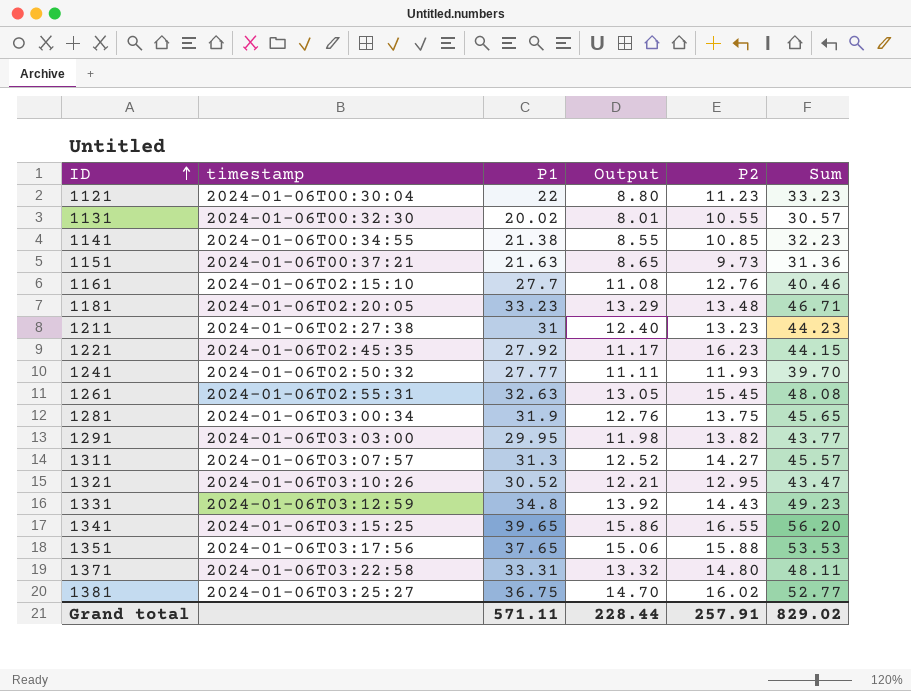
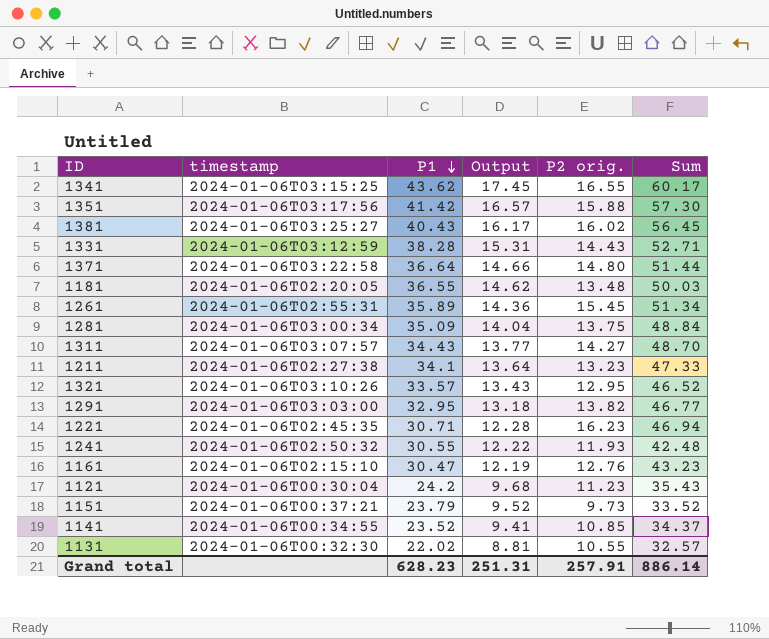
row order: ID ascending -> P1 descending
column name: P2 -> P2 orig.
1341 | P1: 39.65 -> 43.62
1341 | Output: 15.86 -> 17.45
1341 | Sum: 56.20 -> 60.17
1351 | P1: 37.65 -> 41.42
1351 | Output: 15.06 -> 16.57
1351 | Sum: 53.53 -> 57.30
1381 | P1: 36.75 -> 40.43
1381 | Output: 14.70 -> 16.17
1381 | Sum: 52.77 -> 56.45
1331 | P1: 34.8 -> 38.28
1331 | Output: 13.92 -> 15.31
1331 | Sum: 49.23 -> 52.71
1371 | P1: 33.31 -> 36.64
1371 | Output: 13.32 -> 14.66
1371 | Sum: 48.11 -> 51.44
1181 | P1: 33.23 -> 36.55
1181 | Output: 13.29 -> 14.62
1181 | Sum: 46.71 -> 50.03
1261 | P1: 32.63 -> 35.89
1261 | Output: 13.05 -> 14.36
1261 | Sum: 48.08 -> 51.34
1281 | P1: 31.9 -> 35.09
1281 | Output: 12.76 -> 14.04
1281 | Sum: 45.65 -> 48.84
1311 | P1: 31.3 -> 34.43
1311 | Output: 12.52 -> 13.77
1311 | Sum: 45.57 -> 48.70
1211 | P1: 31 -> 34.1
1211 | Output: 12.40 -> 13.64
1211 | Sum: 44.23 -> 47.33
1321 | P1: 30.52 -> 33.57
1321 | Output: 12.21 -> 13.43
1321 | Sum: 43.47 -> 46.52
1291 | P1: 29.95 -> 32.95
1291 | Output: 11.98 -> 13.18
1291 | Sum: 43.77 -> 46.77
1221 | P1: 27.92 -> 30.71
1221 | Output: 11.17 -> 12.28
1221 | Sum: 44.15 -> 46.94
1241 | P1: 27.77 -> 30.55
1241 | Output: 11.11 -> 12.22
1241 | Sum: 39.70 -> 42.48
1161 | P1: 27.7 -> 30.47
1161 | Output: 11.08 -> 12.19
1161 | Sum: 40.46 -> 43.23
1121 | P1: 22 -> 24.2
1121 | Output: 8.80 -> 9.68
1121 | Sum: 33.23 -> 35.43
1151 | P1: 21.63 -> 23.79
1151 | Output: 8.65 -> 9.52
1151 | Sum: 31.36 -> 33.52
1141 | P1: 21.38 -> 23.52
1141 | Output: 8.55 -> 9.41
1141 | Sum: 32.23 -> 34.37
1131 | P1: 20.02 -> 22.02
1131 | Output: 8.01 -> 8.81
1131 | Sum: 30.57 -> 32.57
Grand total | P1: 571.11 -> 628.23
Grand total | Output: 228.44 -> 251.31
Grand total | Sum: 829.02 -> 886.14

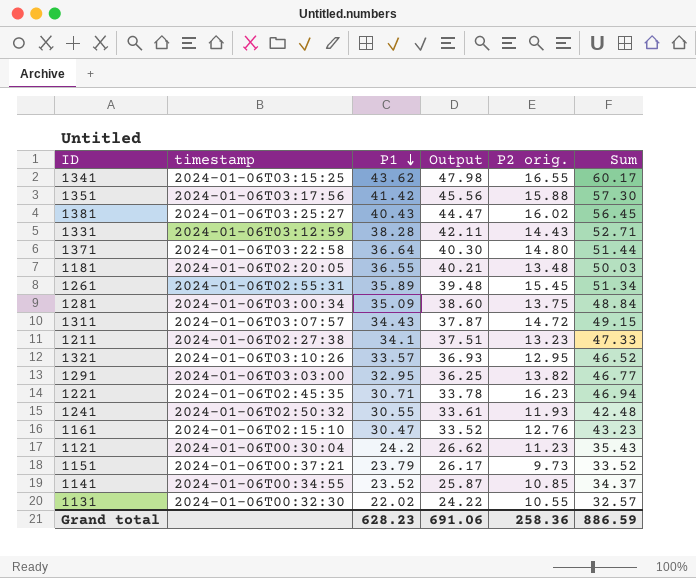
column Output | formula: [P1] * 0.4 -> [P1] * 1.1
1311 | P2 orig.: 14.27 -> 14.72
1311 | Sum: 48.70 -> 49.15
Grand total | Output: 251.31 -> 691.06
Grand total | P2 orig.: 257.91 -> 258.36
Grand total | Sum: 886.14 -> 886.59

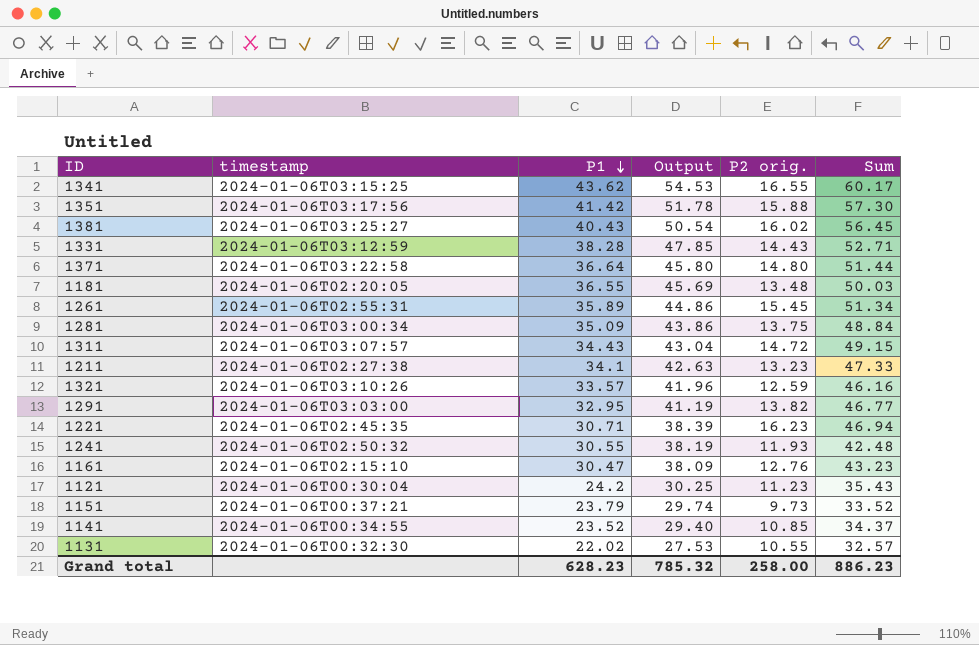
column Output | formula: [P1] * 1.1 -> [P1] * 1.25
1321 | P2 orig.: 12.95 -> 12.59
1321 | Sum: 46.52 -> 46.16
Grand total | Output: 691.06 -> 785.32
Grand total | P2 orig.: 258.36 -> 258.00
Grand total | Sum: 886.59 -> 886.23

